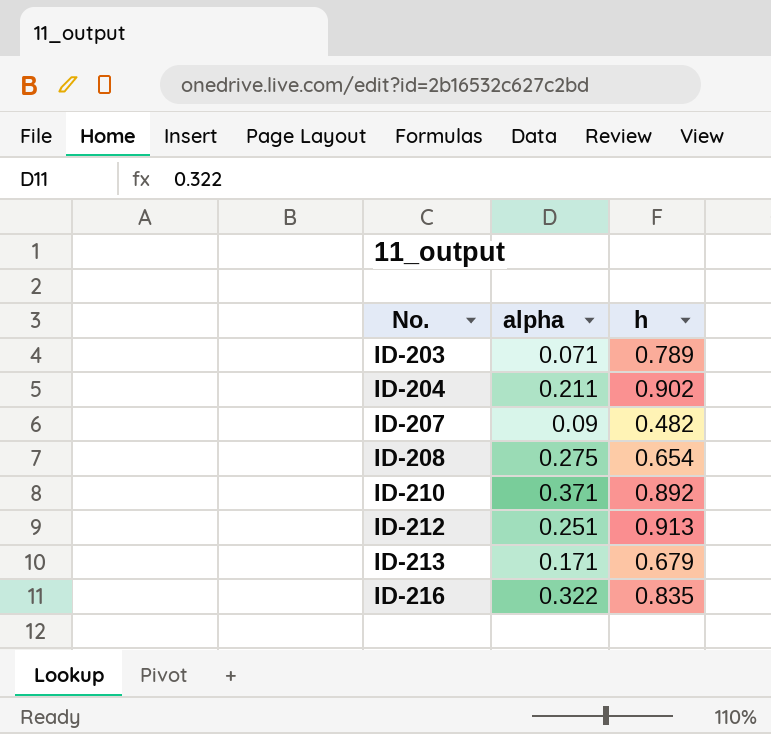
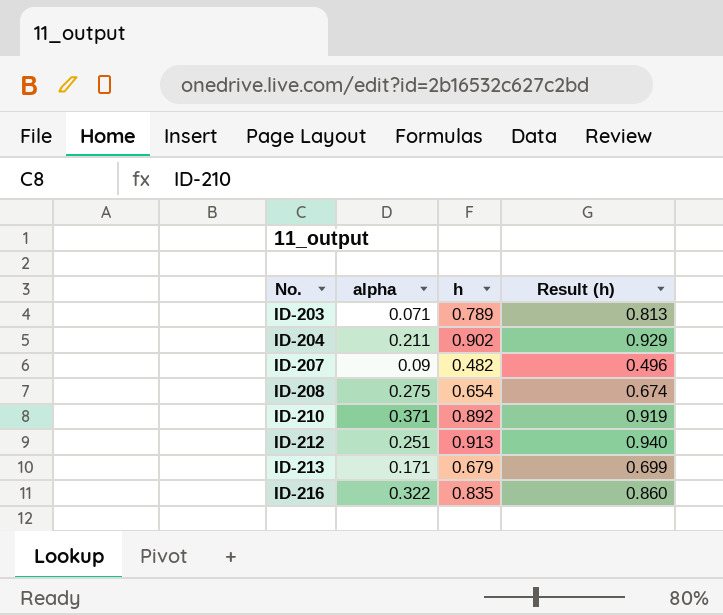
column Result (h) | formula: none -> [h] * 1.03

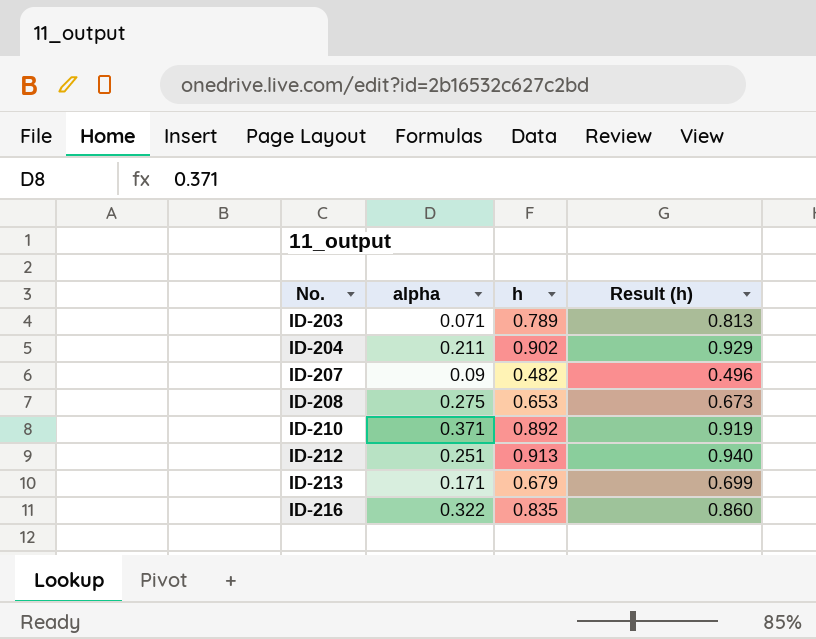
ID-208 | h: 0.654 -> 0.653
ID-208 | Result (h): 0.674 -> 0.673

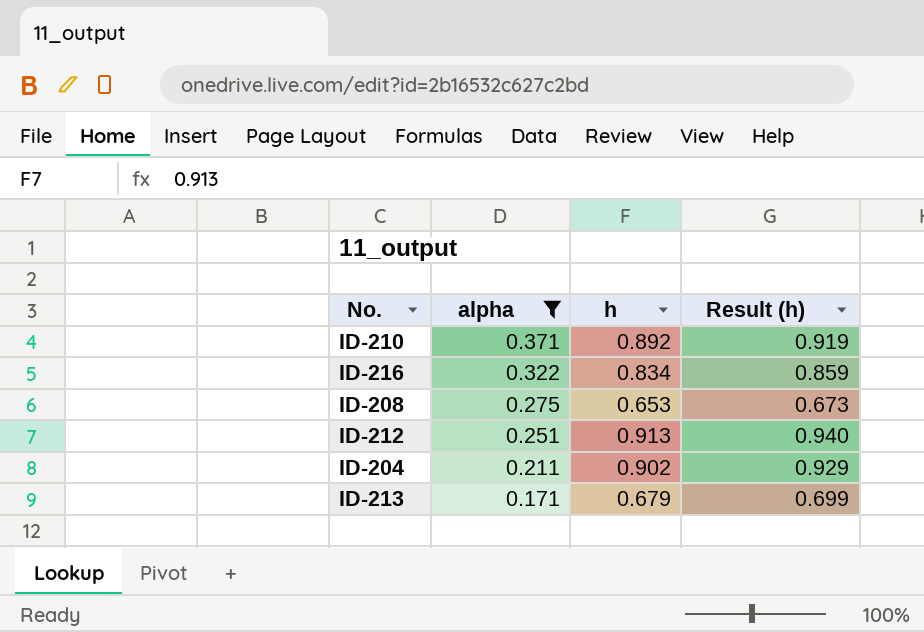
filter: none -> alpha >= 0.171
row order: No. ascending -> alpha descending
ID-216 | h: 0.835 -> 0.834
ID-216 | Result (h): 0.860 -> 0.859

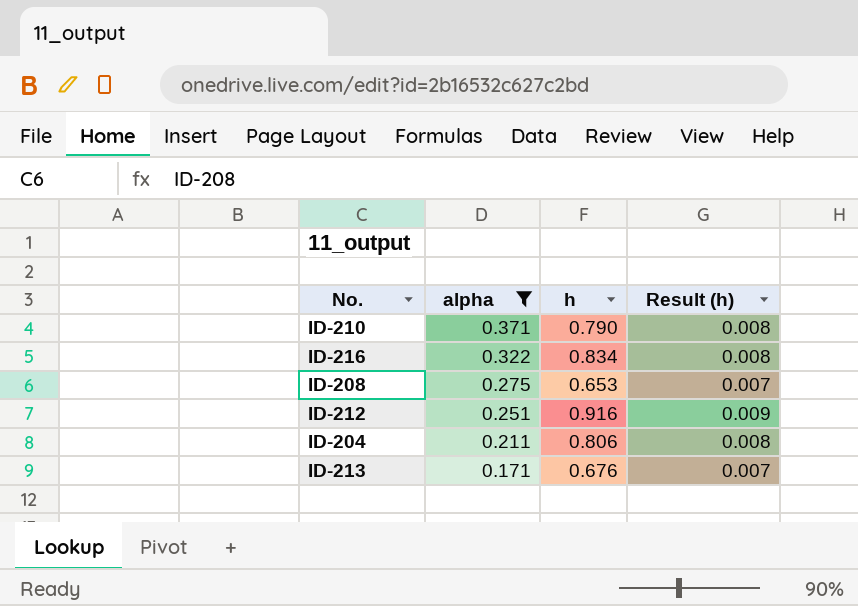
column Result (h) | formula: [h] * 1.03 -> [h] * 0.01
ID-210 | h: 0.892 -> 0.790
ID-212 | h: 0.913 -> 0.916
ID-204 | h: 0.902 -> 0.806
ID-213 | h: 0.679 -> 0.676

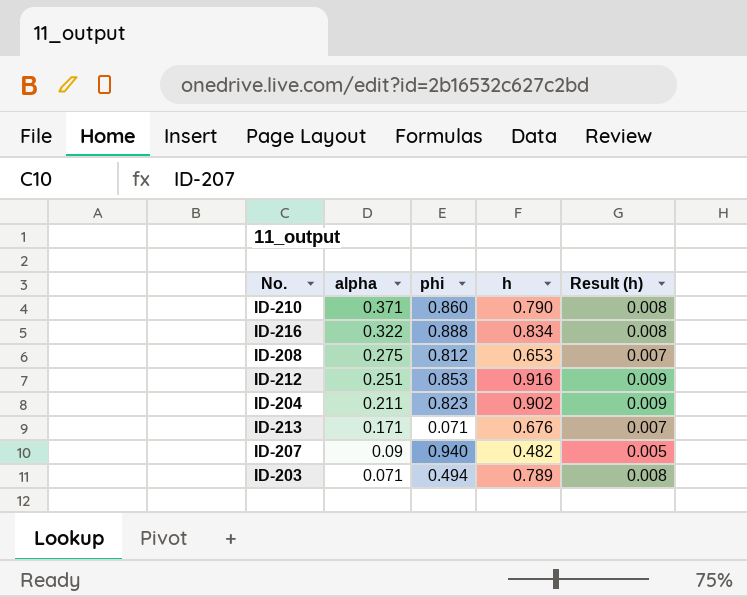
filter: alpha >= 0.171 -> none
column phi | position: none -> 3
ID-204 | h: 0.806 -> 0.902
ID-204 | Result (h): 0.008 -> 0.009

